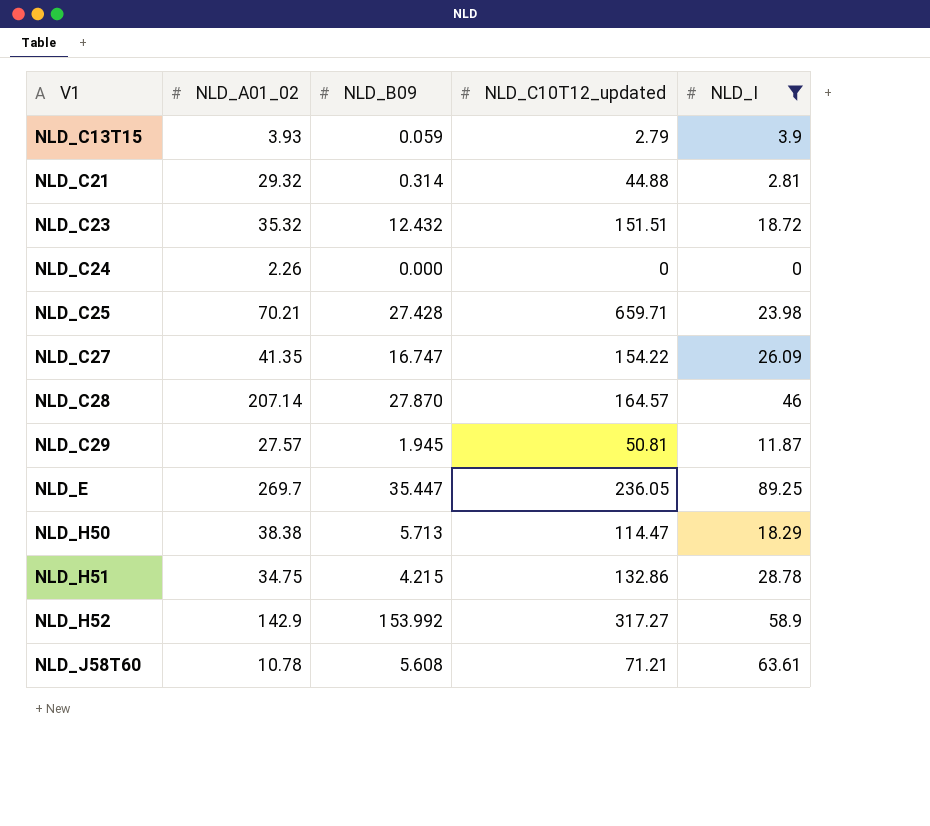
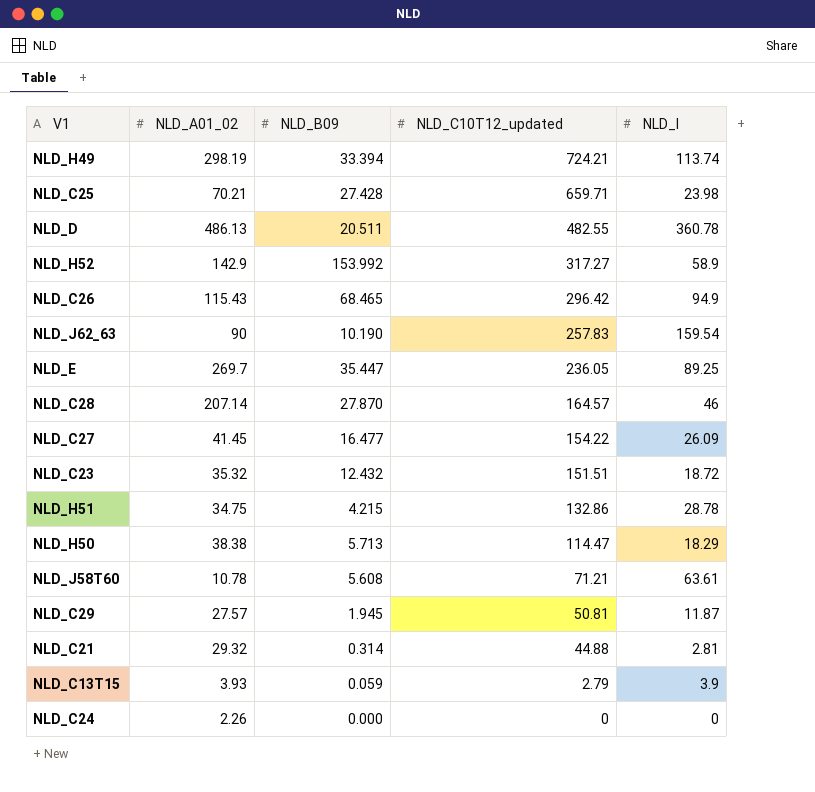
filter: NLD_I <= 89.25 -> none
row order: V1 ascending -> NLD_C10T12_updated descending
NLD_C27 | NLD_A01_02: 41.35 -> 41.45
NLD_C27 | NLD_B09: 16.747 -> 16.477

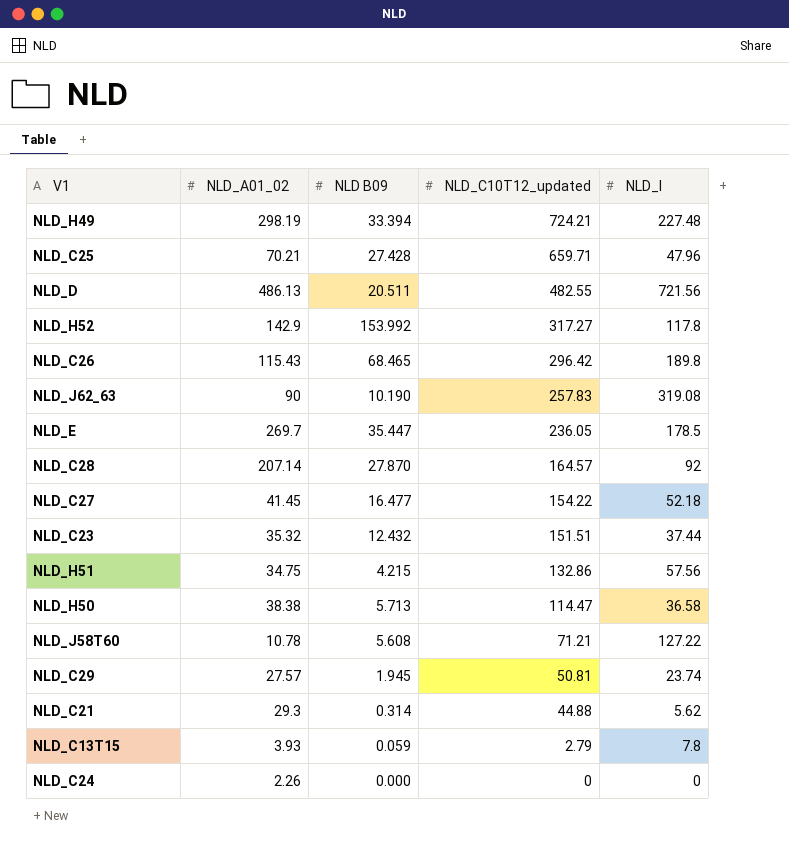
column name: NLD_B09 -> NLD B09
NLD_H49 | NLD_I: 113.74 -> 227.48
NLD_C25 | NLD_I: 23.98 -> 47.96
NLD_D | NLD_I: 360.78 -> 721.56
NLD_H52 | NLD_I: 58.9 -> 117.8
NLD_C26 | NLD_I: 94.9 -> 189.8
NLD_J62_63 | NLD_I: 159.54 -> 319.08
NLD_E | NLD_I: 89.25 -> 178.5
NLD_C28 | NLD_I: 46 -> 92
NLD_C27 | NLD_I: 26.09 -> 52.18
NLD_C23 | NLD_I: 18.72 -> 37.44
NLD_H51 | NLD_I: 28.78 -> 57.56
NLD_H50 | NLD_I: 18.29 -> 36.58
NLD_J58T60 | NLD_I: 63.61 -> 127.22
NLD_C29 | NLD_I: 11.87 -> 23.74
NLD_C21 | NLD_A01_02: 29.32 -> 29.3
NLD_C21 | NLD_I: 2.81 -> 5.62
NLD_C13T15 | NLD_I: 3.9 -> 7.8

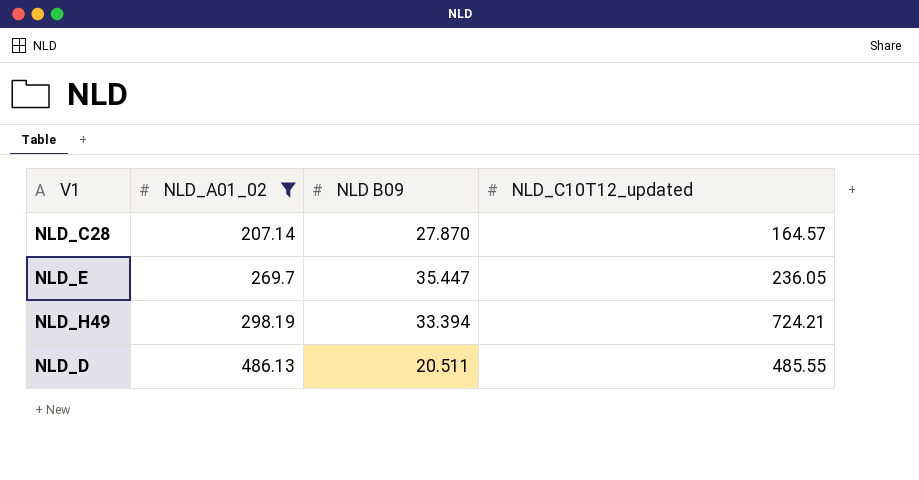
filter: none -> NLD_A01_02 >= 207.14
row order: NLD_C10T12_updated descending -> NLD_A01_02 ascending
column NLD_I | position: 5 -> none
NLD_D | NLD_C10T12_updated: 482.55 -> 485.55

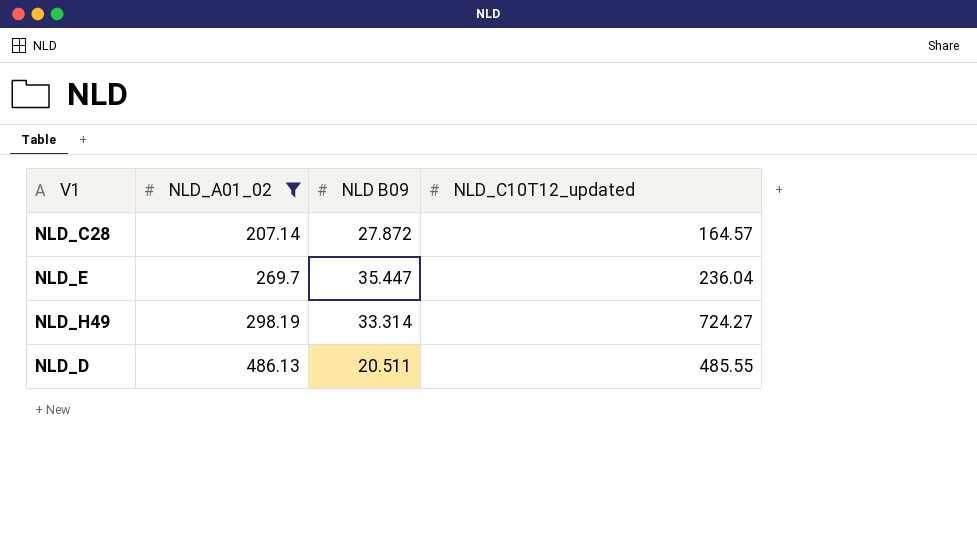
NLD_C28 | NLD B09: 27.870 -> 27.872
NLD_E | NLD_C10T12_updated: 236.05 -> 236.04
NLD_H49 | NLD B09: 33.394 -> 33.314
NLD_H49 | NLD_C10T12_updated: 724.21 -> 724.27

